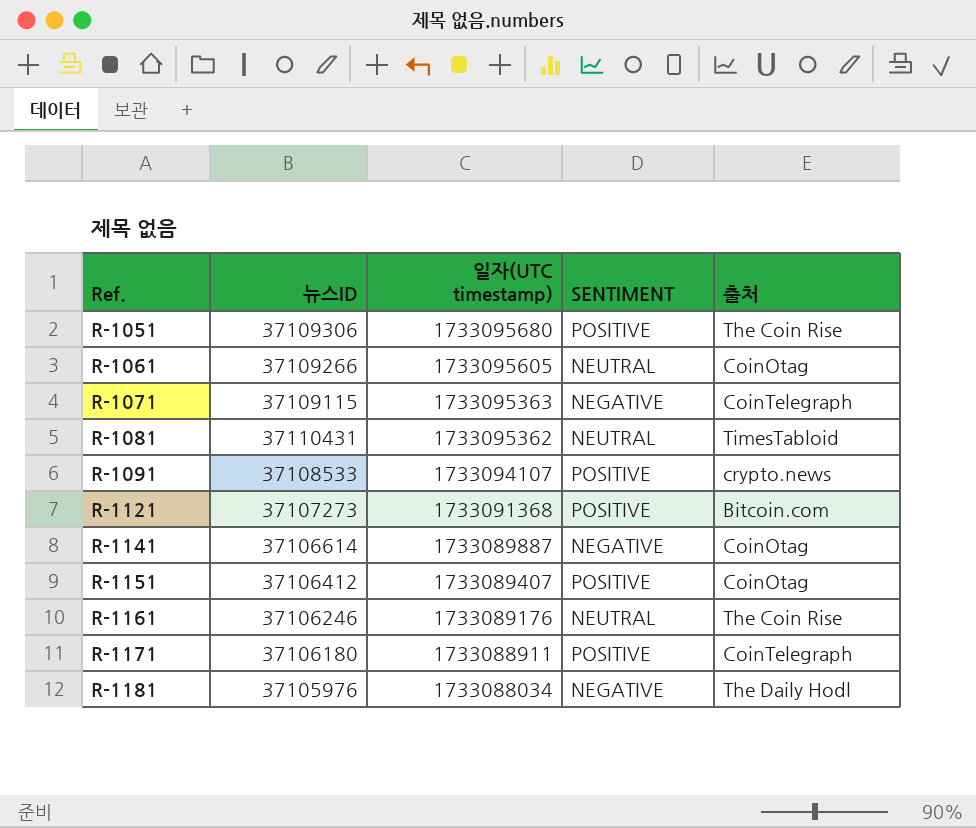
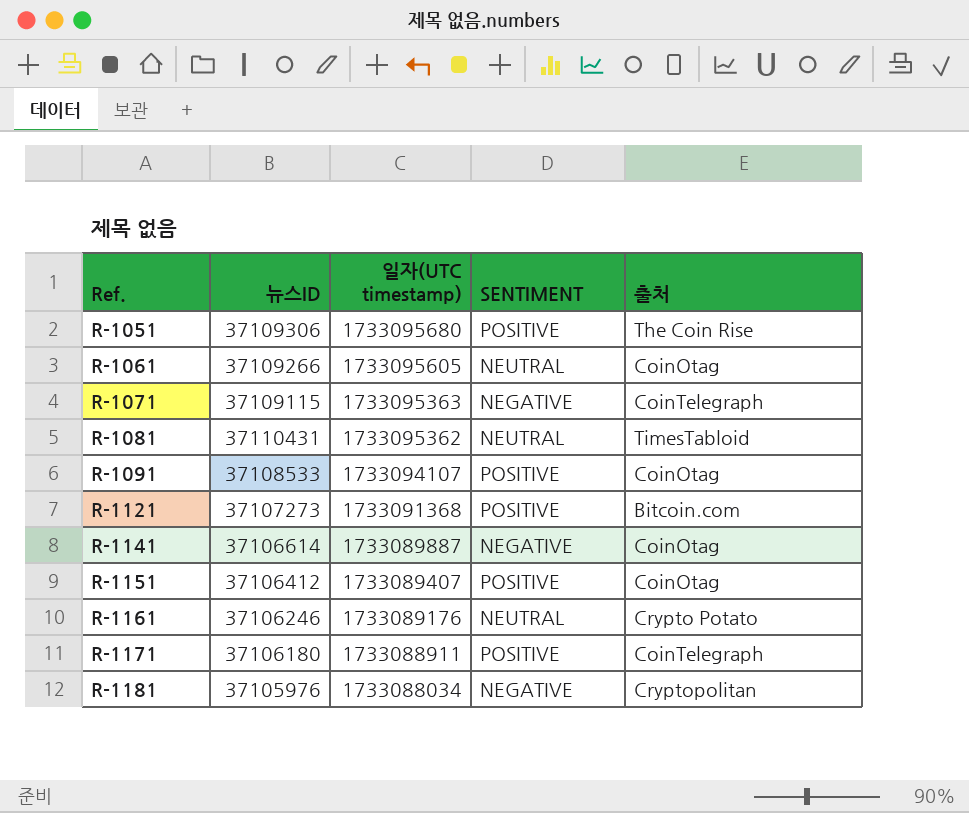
R-1091 | 출처: crypto.news -> CoinOtag
R-1161 | 출처: The Coin Rise -> Crypto Potato
R-1181 | 출처: The Daily Hodl -> Cryptopolitan

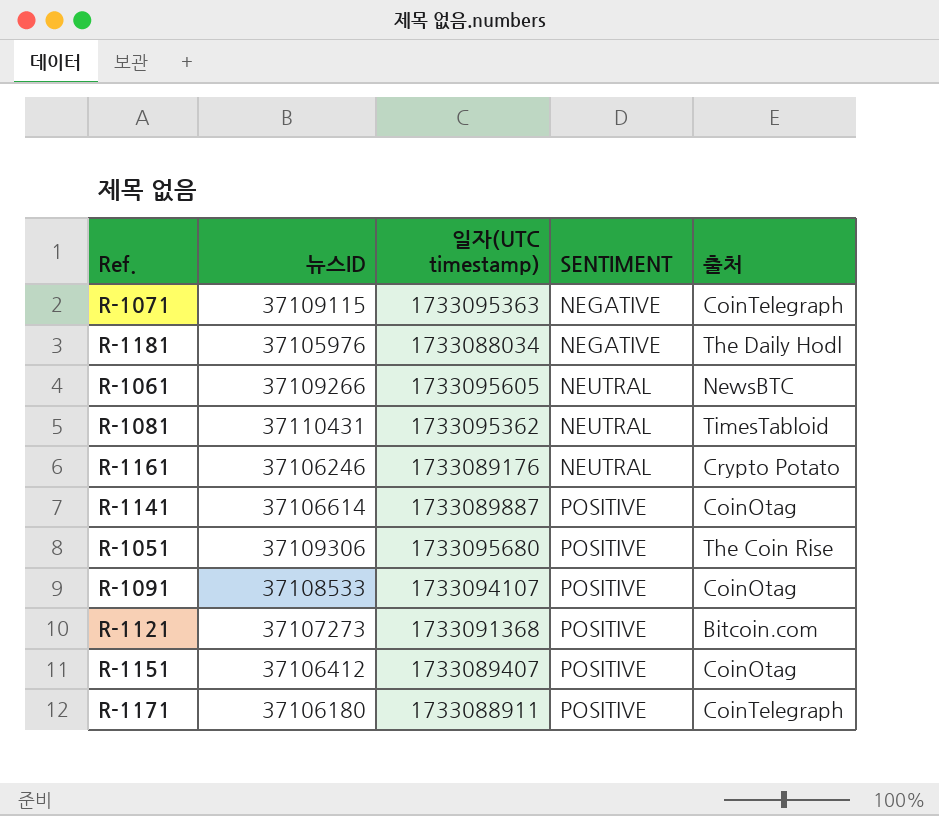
row order: Ref. ascending -> SENTIMENT ascending
R-1181 | 출처: Cryptopolitan -> The Daily Hodl
R-1061 | 출처: CoinOtag -> NewsBTC
R-1141 | SENTIMENT: NEGATIVE -> POSITIVE

